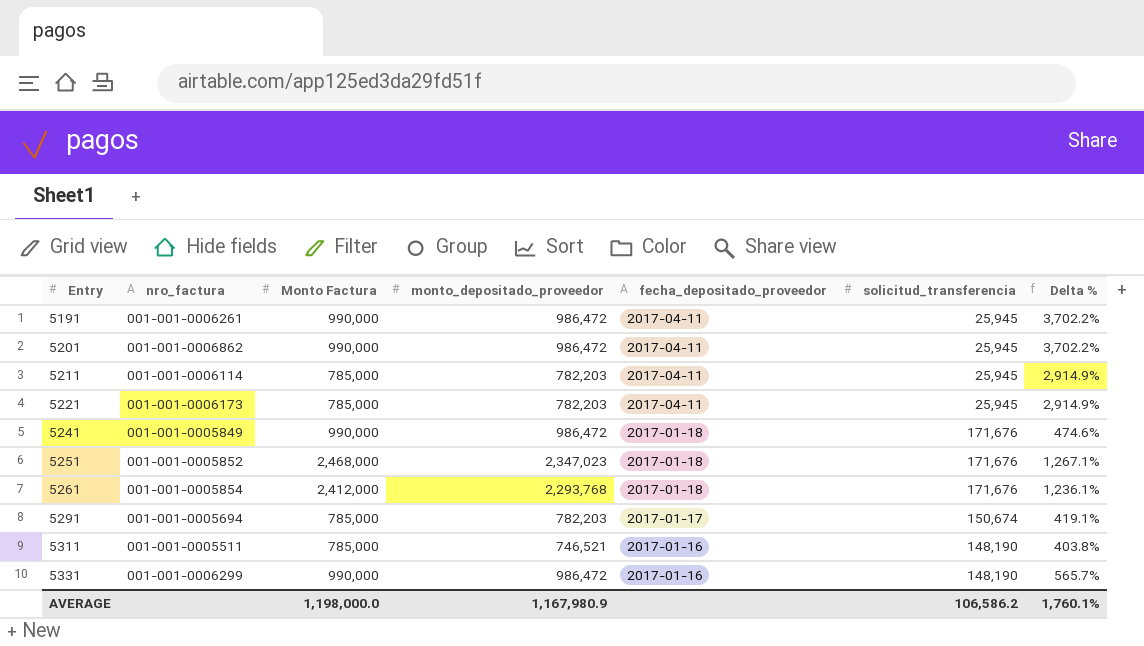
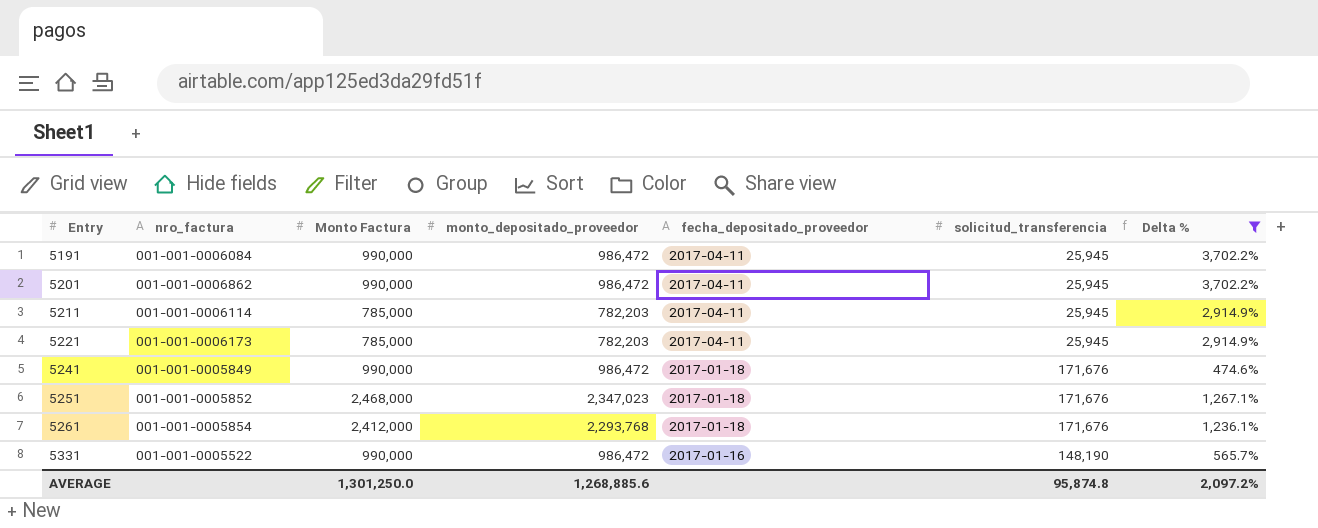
filter: none -> Delta % >= 474.6%
5191 | nro_factura: 001-001-0006261 -> 001-001-0006084
5331 | nro_factura: 001-001-0006299 -> 001-001-0005522
AVERAGE | Monto Factura: 1,198,000.0 -> 1,301,250.0
AVERAGE | monto_depositado_proveedor: 1,167,980.9 -> 1,268,885.6
AVERAGE | solicitud_transferencia: 106,586.2 -> 95,874.8
AVERAGE | Delta %: 1,760.1% -> 2,097.2%

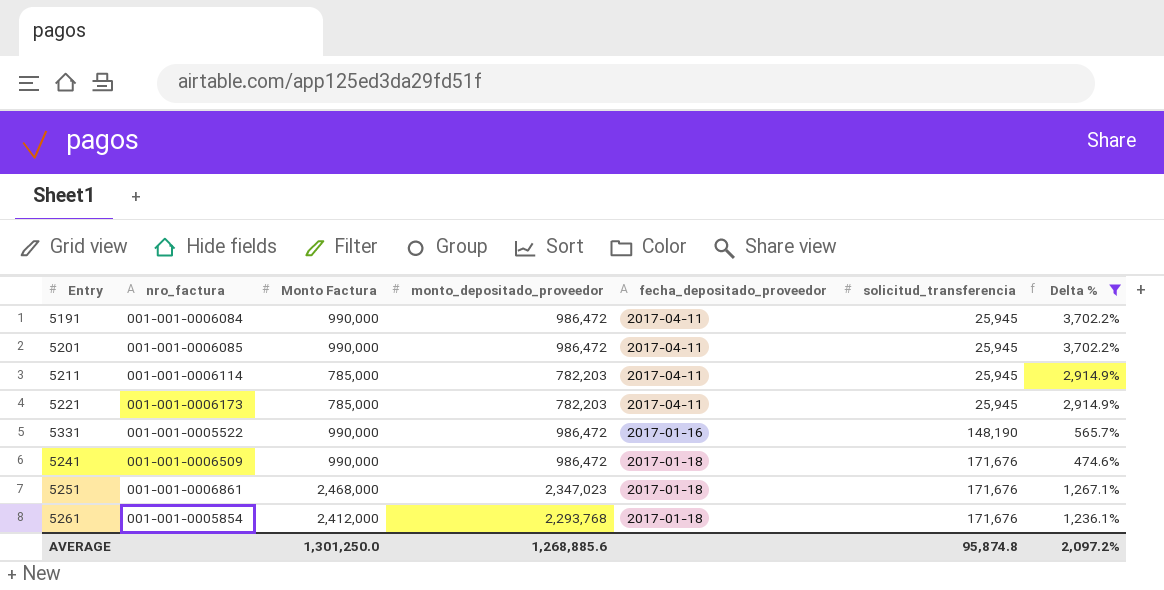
row order: Entry ascending -> solicitud_transferencia ascending
5201 | nro_factura: 001-001-0006862 -> 001-001-0006085
5241 | nro_factura: 001-001-0005849 -> 001-001-0006509
5251 | nro_factura: 001-001-0005852 -> 001-001-0006861

